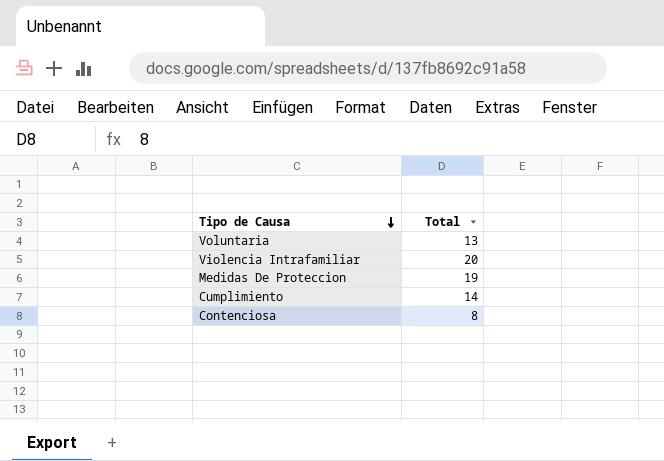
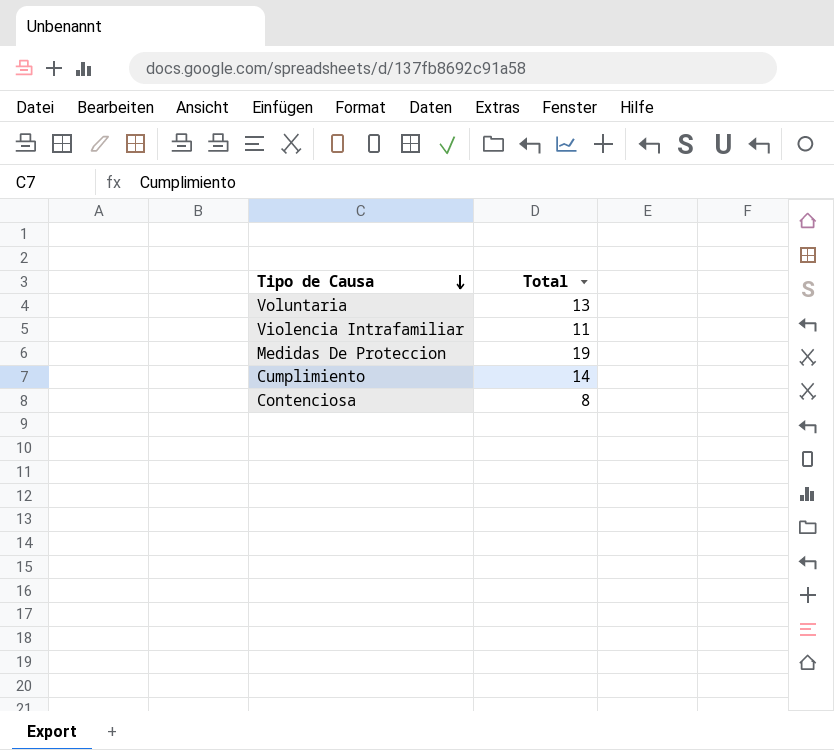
Violencia Intrafamiliar | Total: 20 -> 11

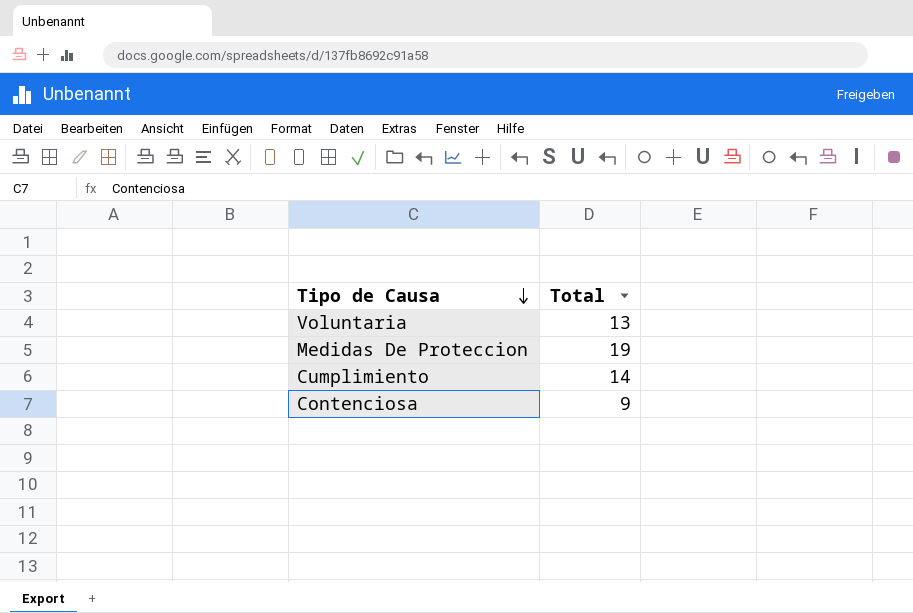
row Violencia Intrafamiliar: 11 -> none
Contenciosa | Total: 8 -> 9

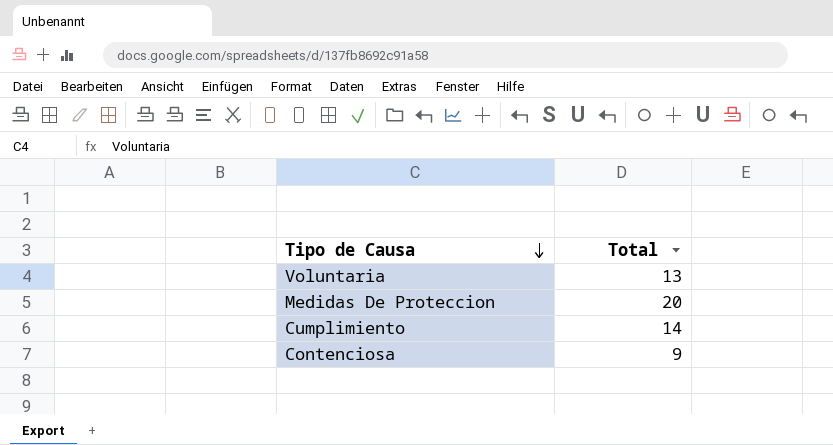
Medidas De Proteccion | Total: 19 -> 20

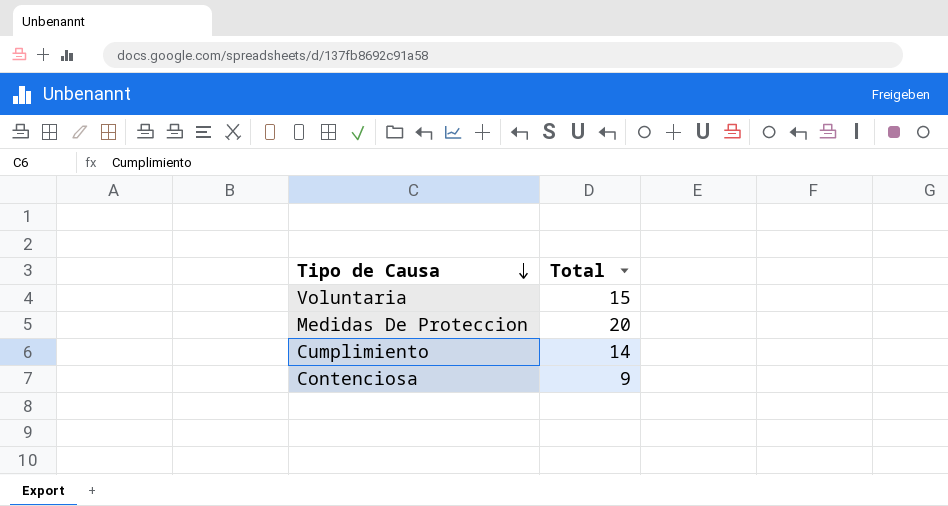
Voluntaria | Total: 13 -> 15

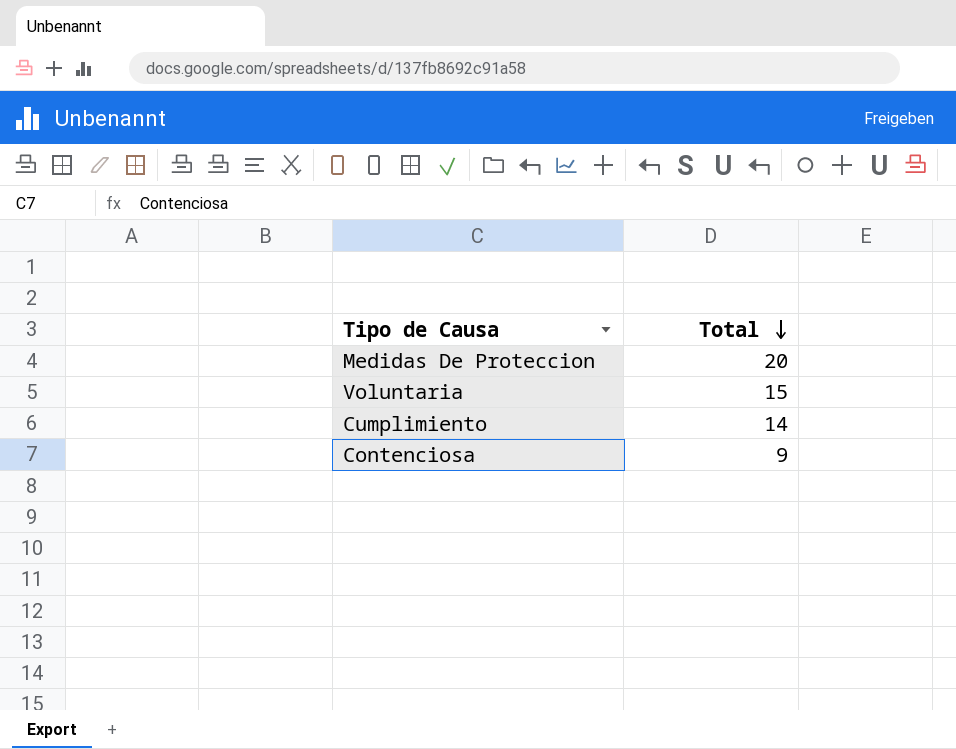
row order: Tipo de Causa descending -> Total descending

